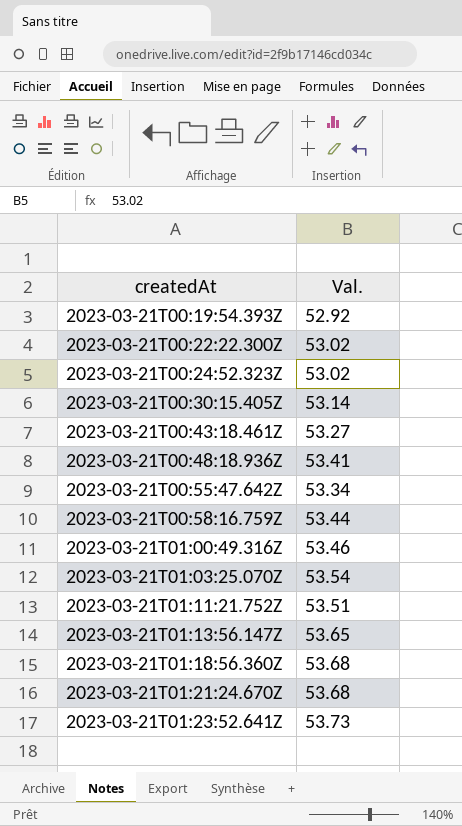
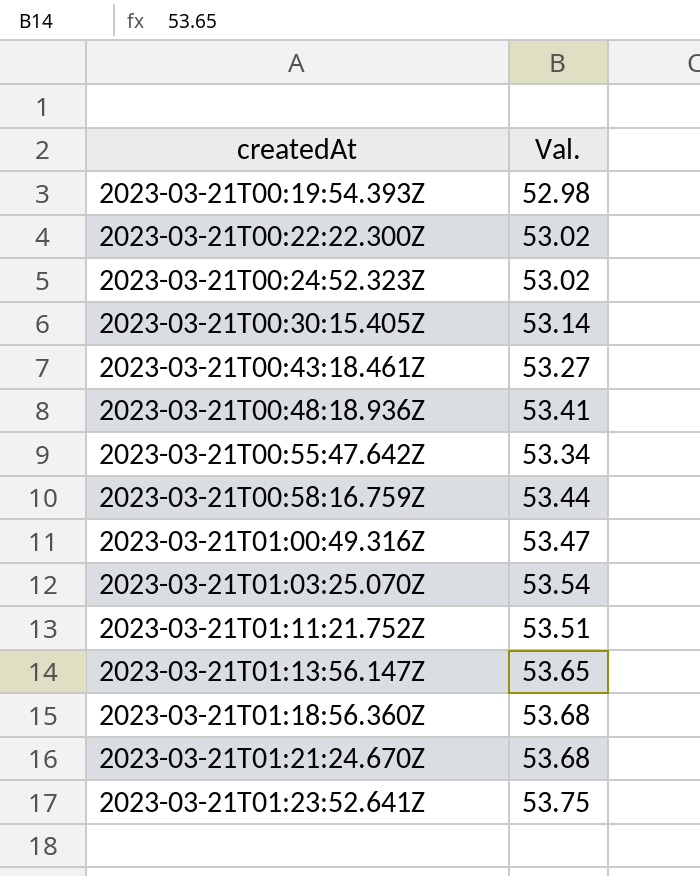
2023-03-21T00:19:54.393Z | Val.: 52.92 -> 52.98
2023-03-21T01:00:49.316Z | Val.: 53.46 -> 53.47
2023-03-21T01:23:52.641Z | Val.: 53.73 -> 53.75

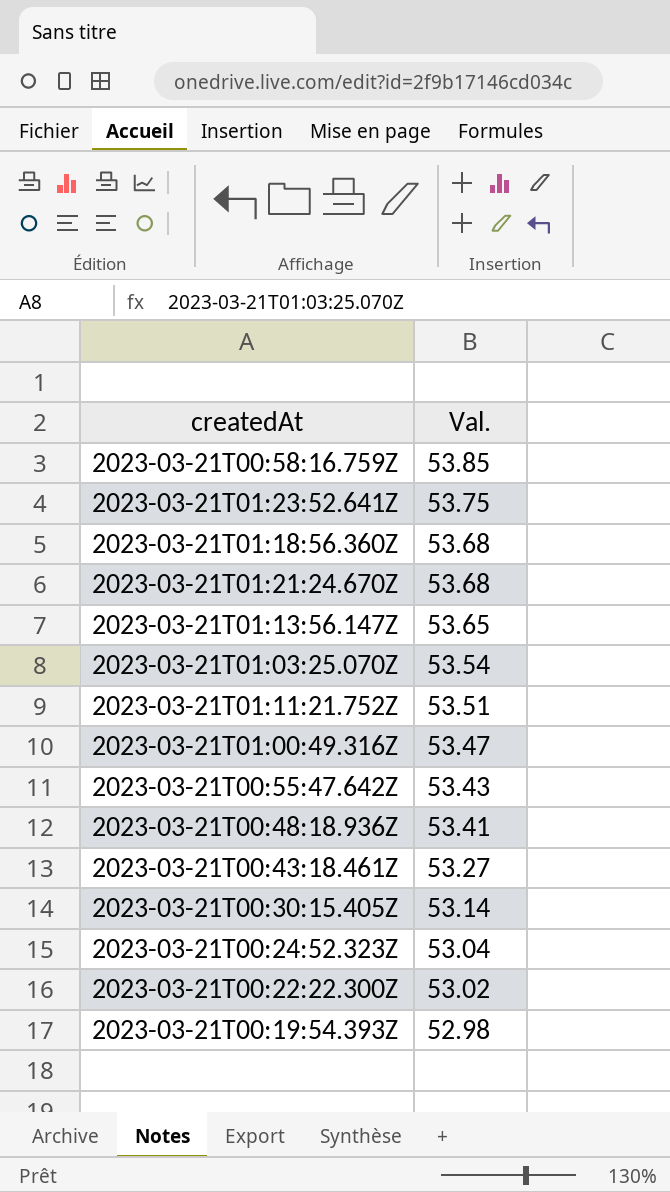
row order: createdAt ascending -> Val. descending
2023-03-21T00:58:16.759Z | Val.: 53.44 -> 53.85
2023-03-21T00:55:47.642Z | Val.: 53.34 -> 53.43
2023-03-21T00:24:52.323Z | Val.: 53.02 -> 53.04

